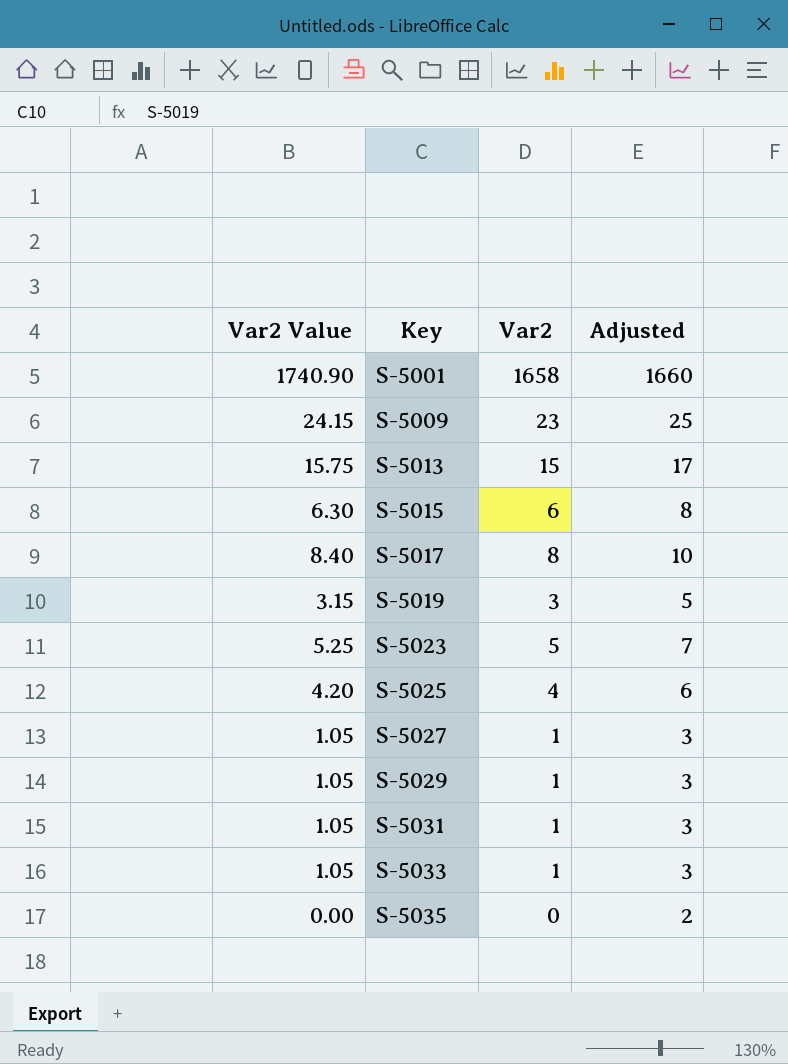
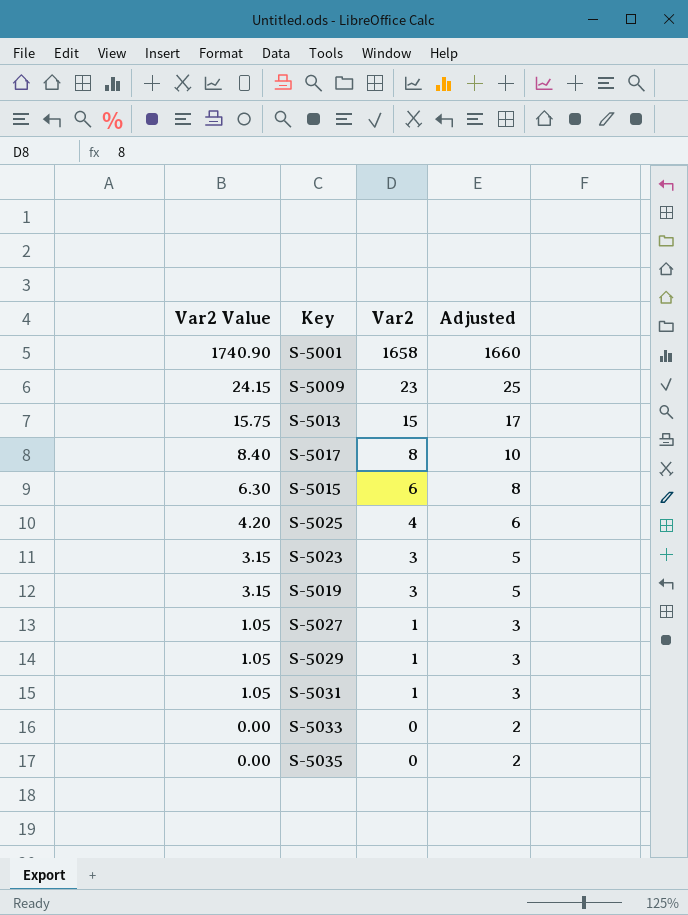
row order: Key ascending -> Var2 Value descending
S-5023 | Var2 Value: 5.25 -> 3.15
S-5023 | Var2: 5 -> 3
S-5023 | Adjusted: 7 -> 5
S-5033 | Var2 Value: 1.05 -> 0.00
S-5033 | Var2: 1 -> 0
S-5033 | Adjusted: 3 -> 2

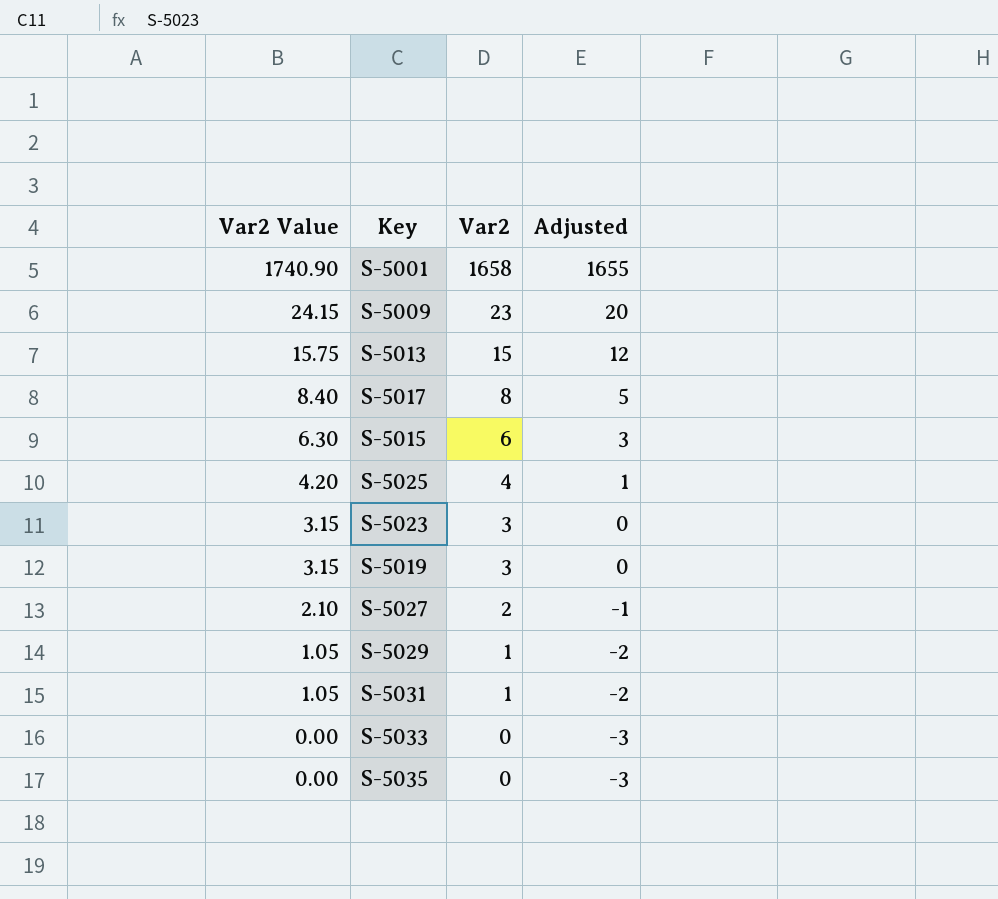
column Adjusted | formula: [Var2] + 2 -> [Var2] - 3
S-5027 | Var2 Value: 1.05 -> 2.10
S-5027 | Var2: 1 -> 2

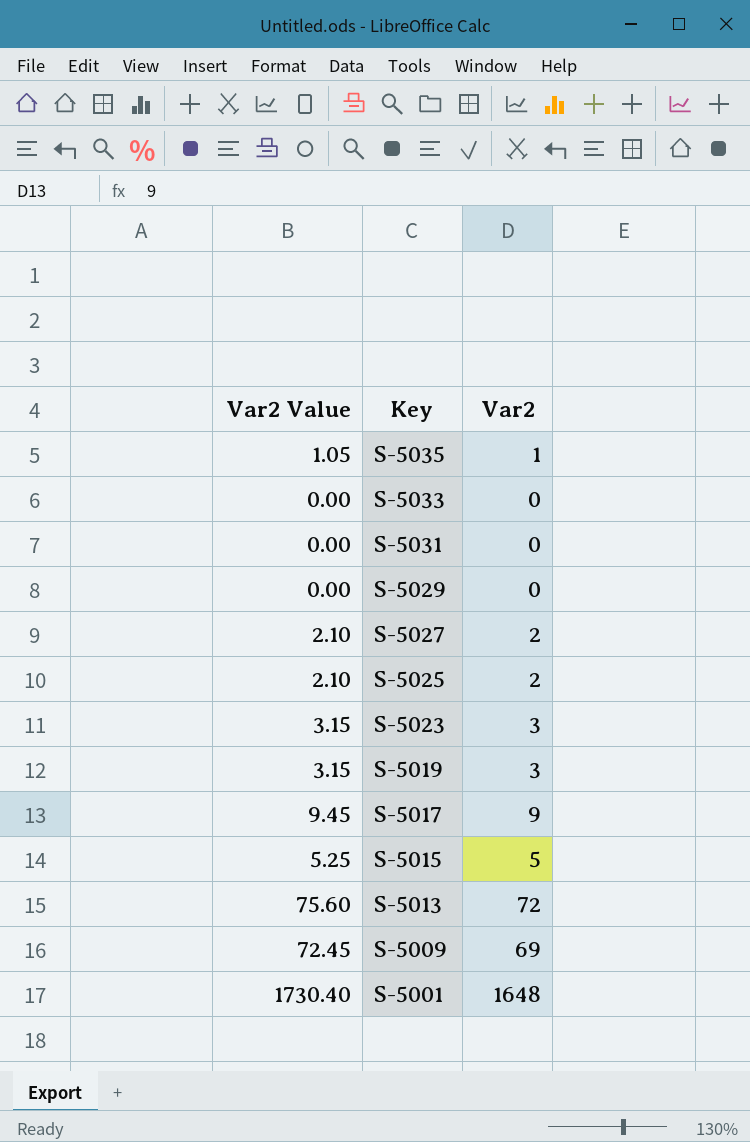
row order: Var2 Value descending -> Key descending
column Adjusted | formula: [Var2] - 3 -> none
S-5035 | Var2 Value: 0.00 -> 1.05
S-5035 | Var2: 0 -> 1
S-5031 | Var2 Value: 1.05 -> 0.00
S-5031 | Var2: 1 -> 0
S-5029 | Var2 Value: 1.05 -> 0.00
S-5029 | Var2: 1 -> 0
S-5025 | Var2 Value: 4.20 -> 2.10
S-5025 | Var2: 4 -> 2
S-5017 | Var2 Value: 8.40 -> 9.45
S-5017 | Var2: 8 -> 9
S-5015 | Var2 Value: 6.30 -> 5.25
S-5015 | Var2: 6 -> 5
S-5013 | Var2 Value: 15.75 -> 75.60
S-5013 | Var2: 15 -> 72
S-5009 | Var2 Value: 24.15 -> 72.45
S-5009 | Var2: 23 -> 69
S-5001 | Var2 Value: 1740.90 -> 1730.40
S-5001 | Var2: 1658 -> 1648

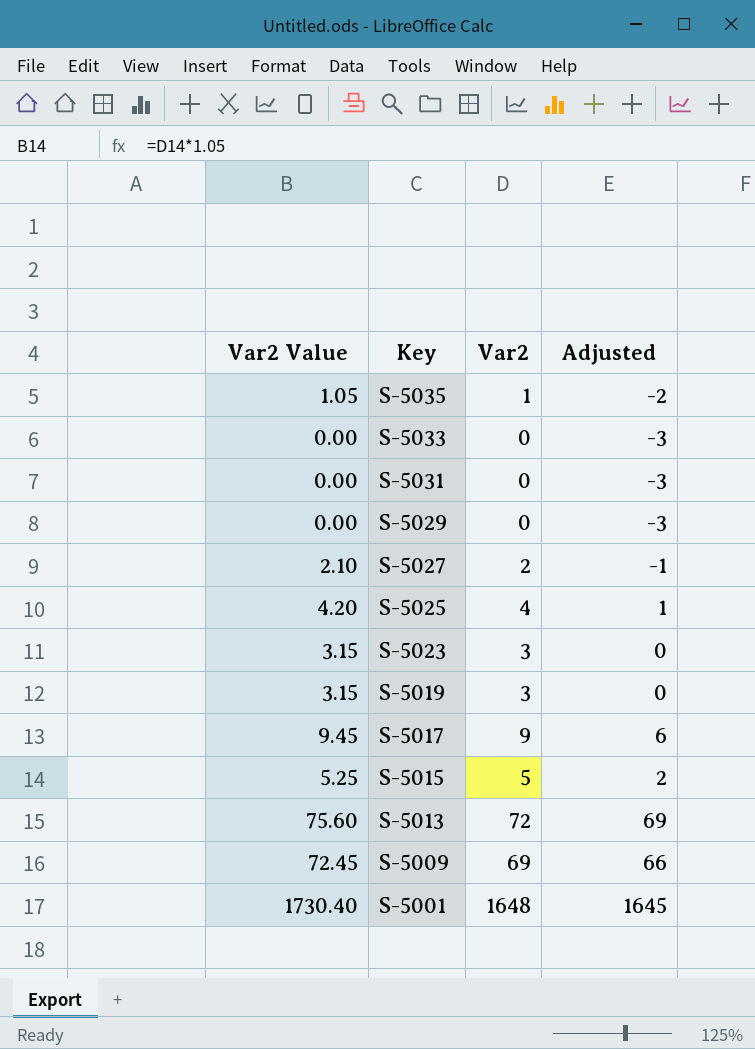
column Adjusted | formula: none -> [Var2] - 3
S-5025 | Var2 Value: 2.10 -> 4.20
S-5025 | Var2: 2 -> 4

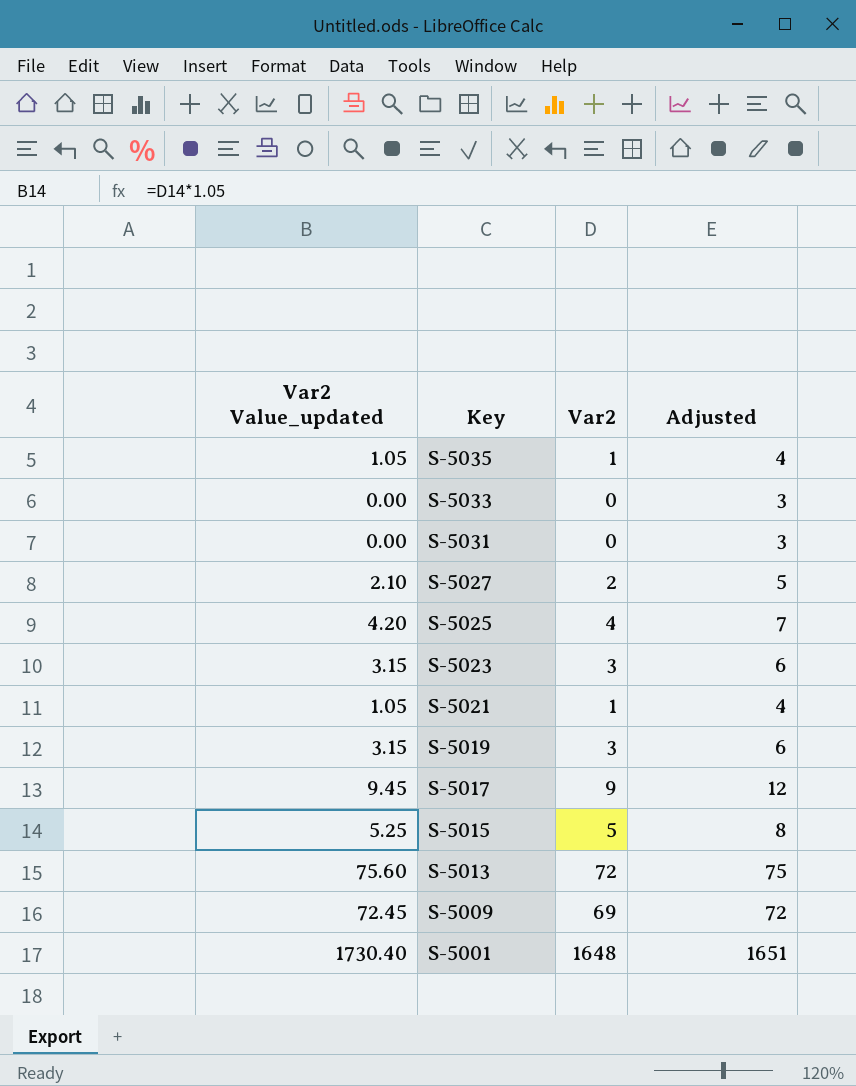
column name: Var2 Value -> Var2 Value_updated
column Adjusted | formula: [Var2] - 3 -> [Var2] + 3
row S-5029: 0.00 | 0 | -3 -> none
row S-5021: none -> 1.05 | 1 | 4

